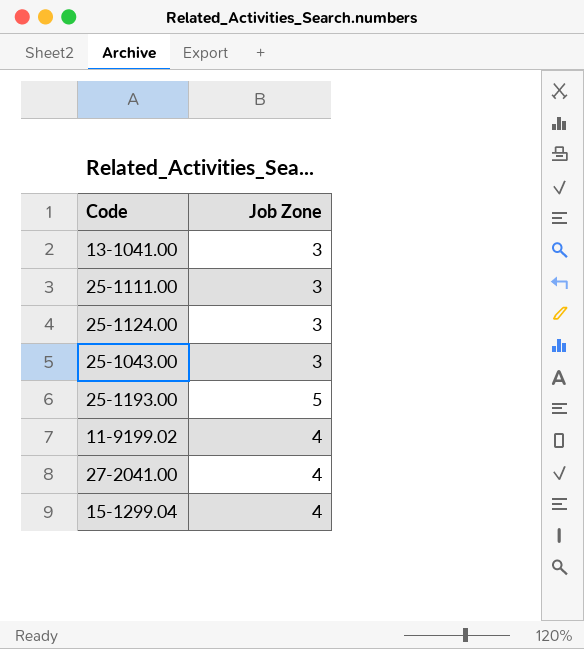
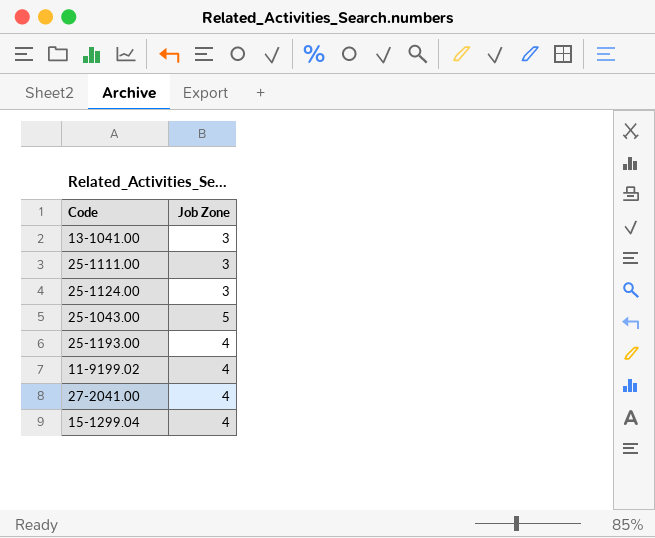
25-1043.00 | Job Zone: 3 -> 5
25-1193.00 | Job Zone: 5 -> 4

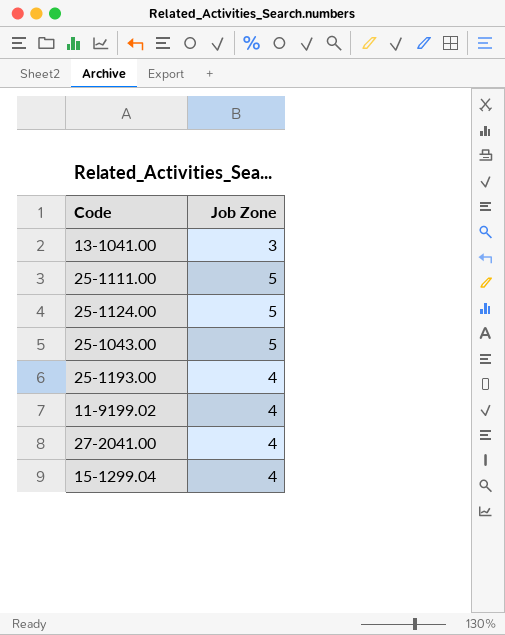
25-1111.00 | Job Zone: 3 -> 5
25-1124.00 | Job Zone: 3 -> 5

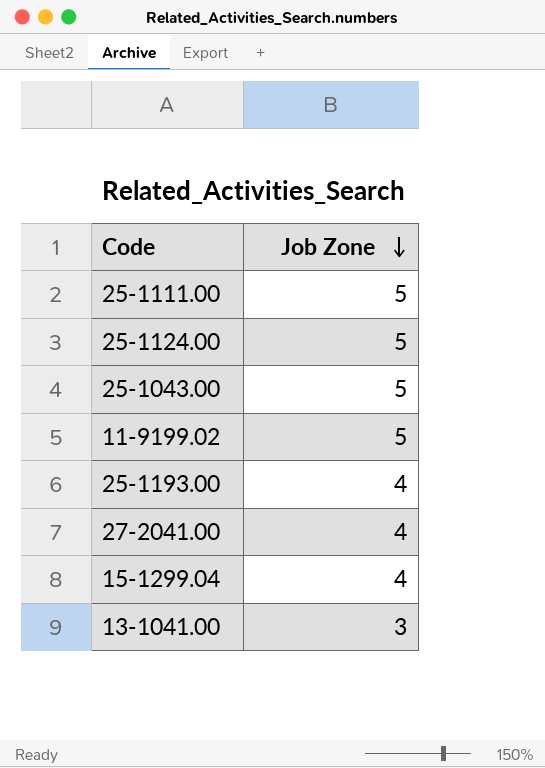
row order: none -> Job Zone descending
11-9199.02 | Job Zone: 4 -> 5

